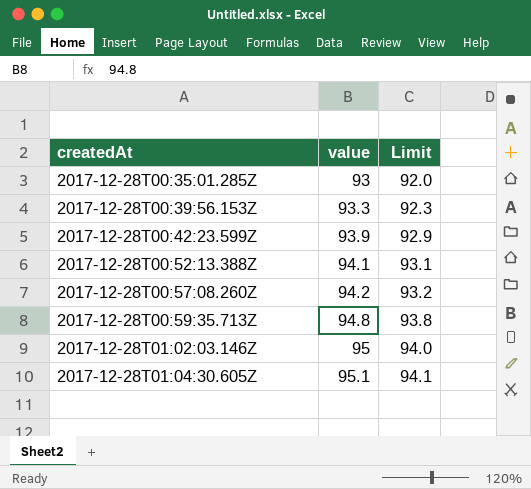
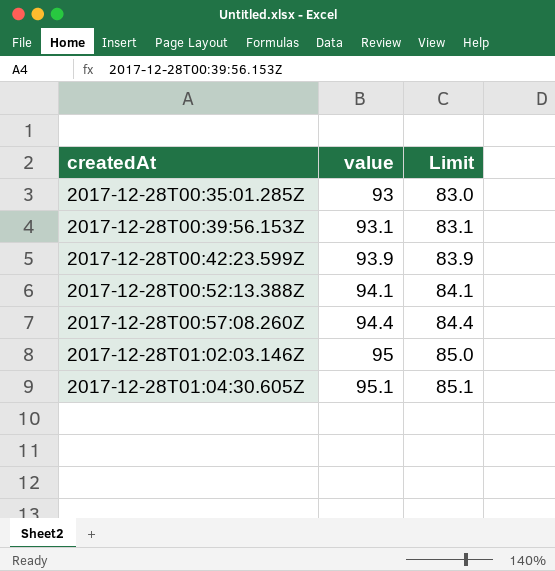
column Limit | formula: [value] - 1 -> [value] - 10
row 2017-12-28T00:59:35.713Z: 94.8 | 93.8 -> none
2017-12-28T00:39:56.153Z | value: 93.3 -> 93.1
2017-12-28T00:57:08.260Z | value: 94.2 -> 94.4

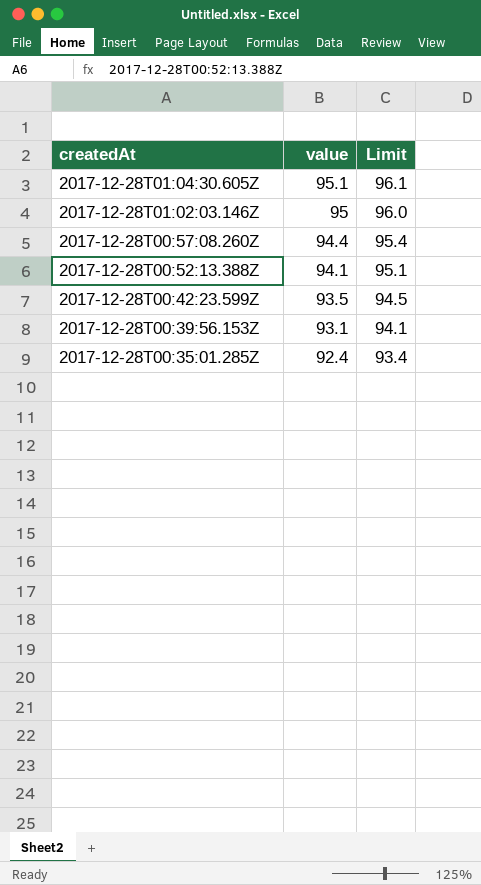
row order: createdAt ascending -> createdAt descending
column Limit | formula: [value] - 10 -> [value] + 1
2017-12-28T00:42:23.599Z | value: 93.9 -> 93.5
2017-12-28T00:35:01.285Z | value: 93 -> 92.4

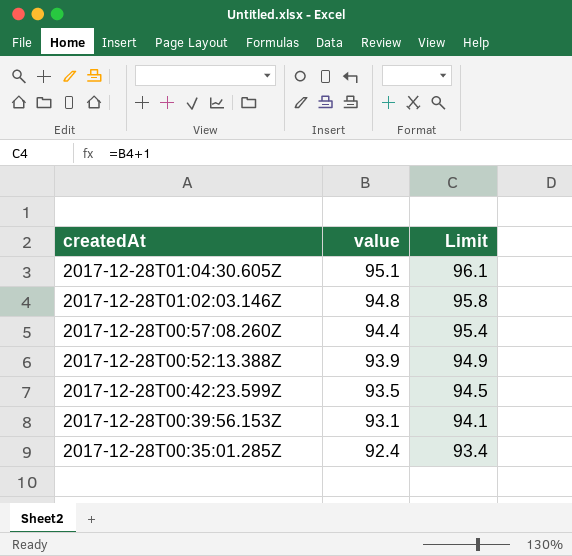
2017-12-28T01:02:03.146Z | value: 95 -> 94.8
2017-12-28T01:02:03.146Z | Limit: 96.0 -> 95.8
2017-12-28T00:52:13.388Z | value: 94.1 -> 93.9
2017-12-28T00:52:13.388Z | Limit: 95.1 -> 94.9

